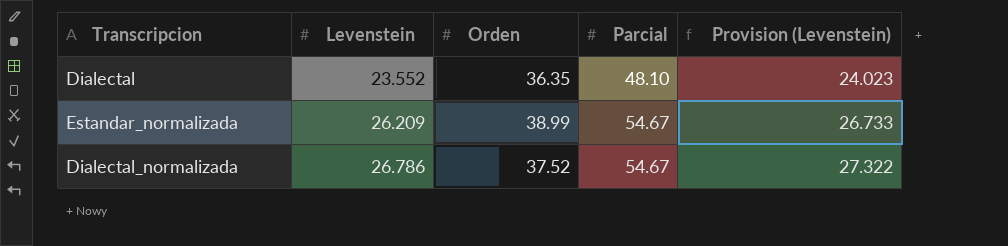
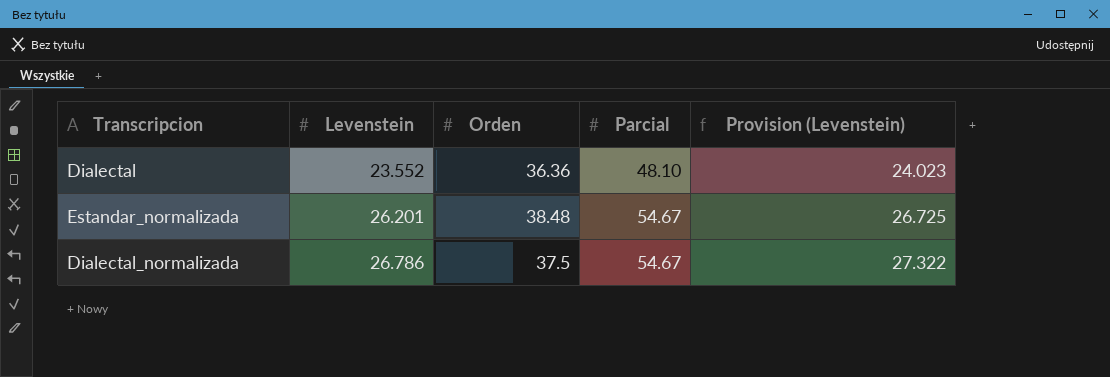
Dialectal | Orden: 36.35 -> 36.36
Estandar_normalizada | Levenstein: 26.209 -> 26.201
Estandar_normalizada | Orden: 38.99 -> 38.48
Estandar_normalizada | Provision (Levenstein): 26.733 -> 26.725
Dialectal_normalizada | Orden: 37.52 -> 37.5

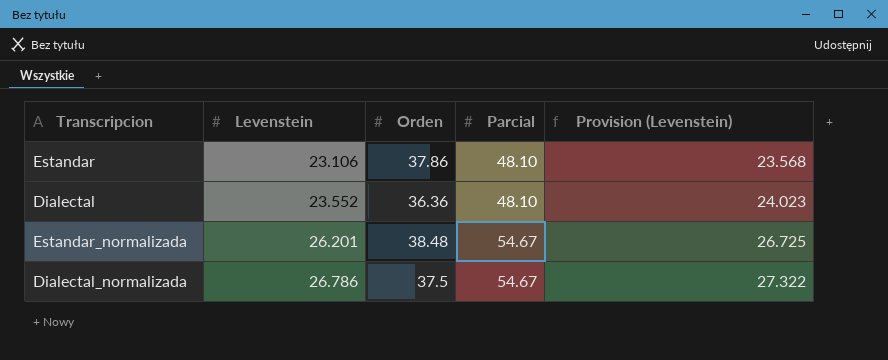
row Estandar: none -> 23.106 | 37.86 | 48.10 | 23.568

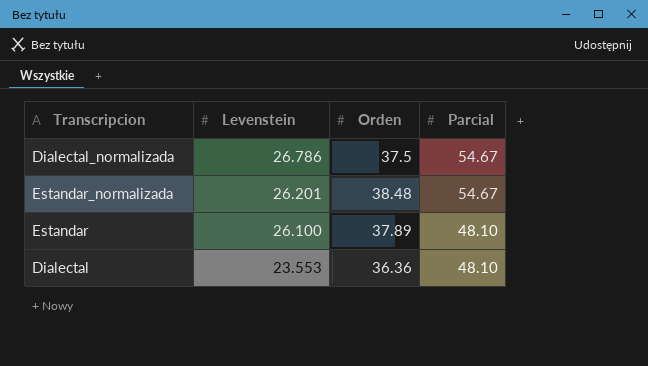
row order: Levenstein ascending -> Levenstein descending
column Provision (Levenstein) | formula: [Levenstein] * 1.02 -> none
Estandar | Levenstein: 23.106 -> 26.100
Estandar | Orden: 37.86 -> 37.89
Dialectal | Levenstein: 23.552 -> 23.553

